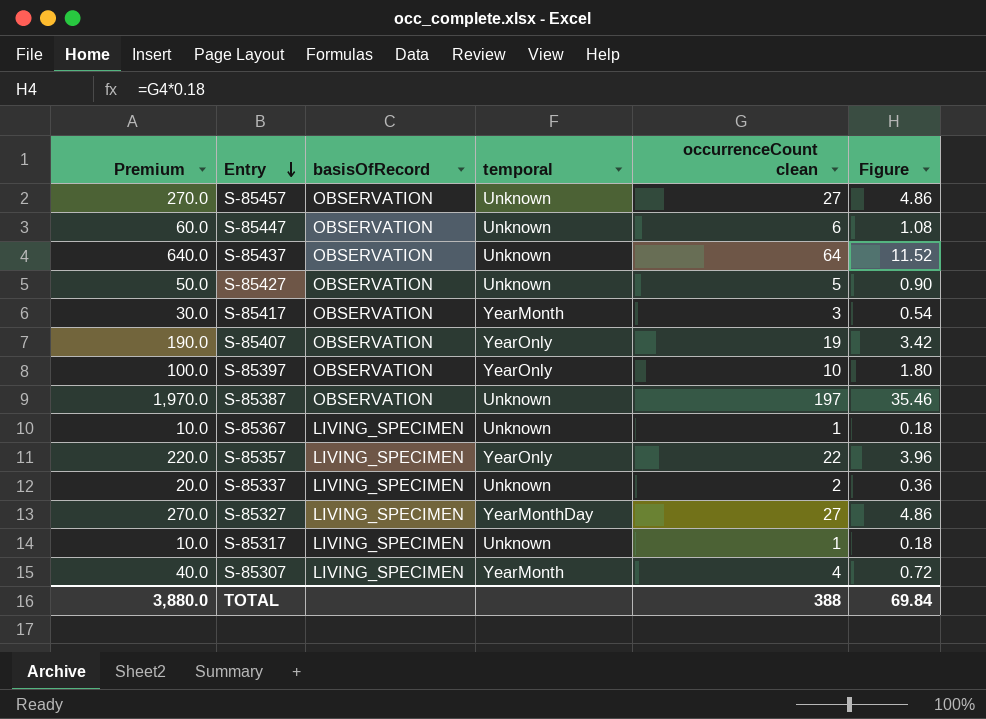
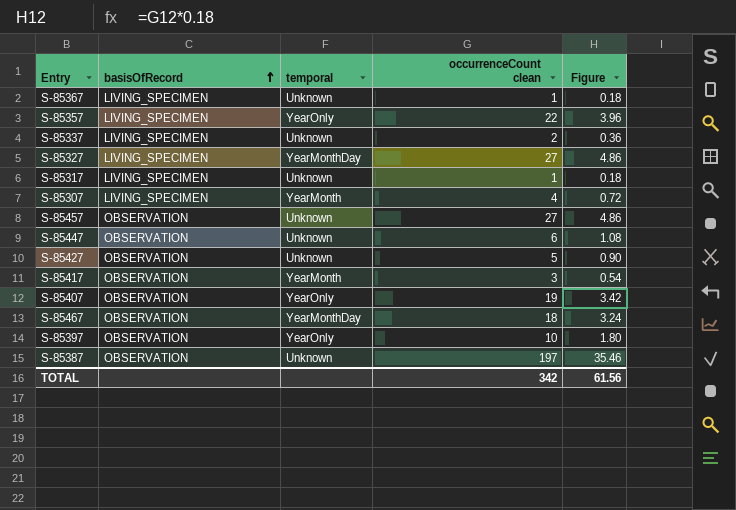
row order: Entry descending -> basisOfRecord ascending
column Premium | formula: [occurrenceCount clean] * 10 -> none
row S-85437: 640.0 | OBSERVATION | Unknown | 64 | 11.52 -> none
row S-85467: none -> OBSERVATION | YearMonthDay | 18 | 3.24
TOTAL | occurrenceCount clean: 388 -> 342
TOTAL | Figure: 69.84 -> 61.56

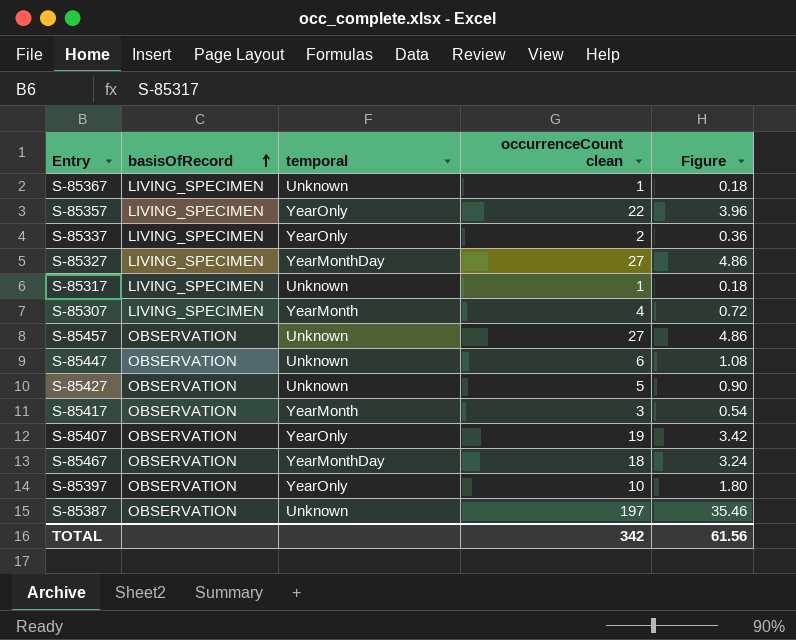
S-85337 | temporal: Unknown -> YearOnly

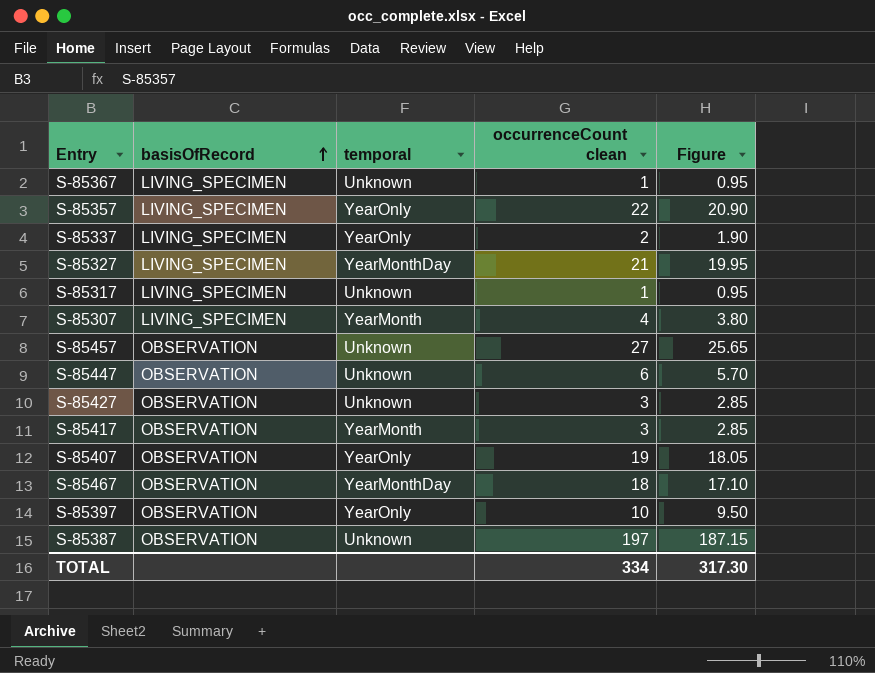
column Figure | formula: [occurrenceCount clean] * 0.18 -> [occurrenceCount clean] * 0.95
S-85327 | occurrenceCount clean: 27 -> 21
S-85427 | occurrenceCount clean: 5 -> 3
TOTAL | occurrenceCount clean: 342 -> 334
TOTAL | Figure: 61.56 -> 317.30

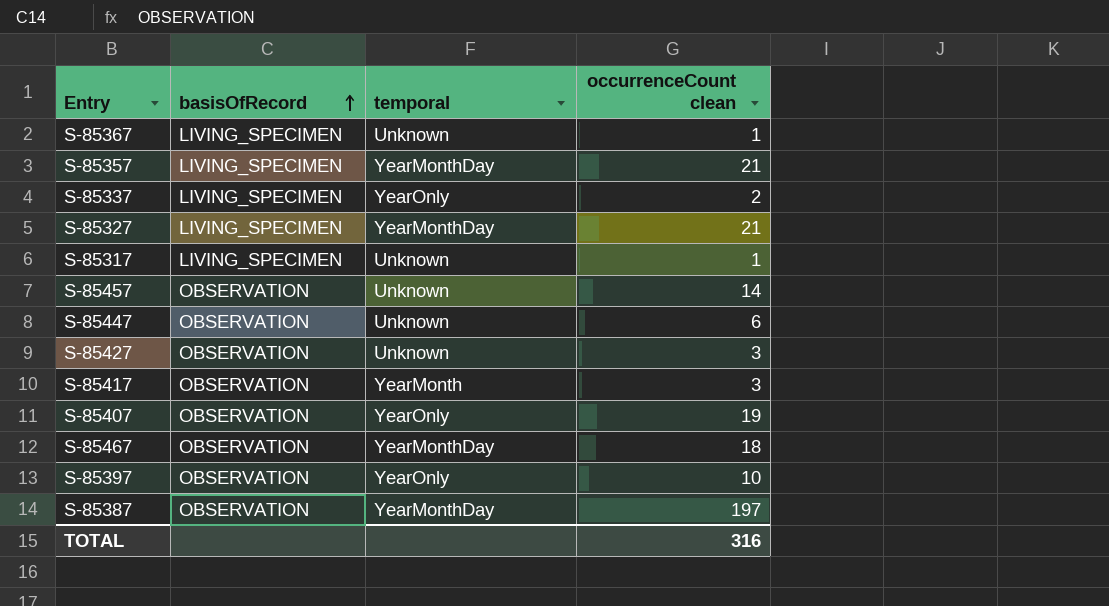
column Figure | formula: [occurrenceCount clean] * 0.95 -> none
row S-85307: LIVING_SPECIMEN | YearMonth | 4 | 3.80 -> none
S-85357 | temporal: YearOnly -> YearMonthDay
S-85357 | occurrenceCount clean: 22 -> 21
S-85457 | occurrenceCount clean: 27 -> 14
S-85387 | temporal: Unknown -> YearMonthDay
TOTAL | occurrenceCount clean: 334 -> 316

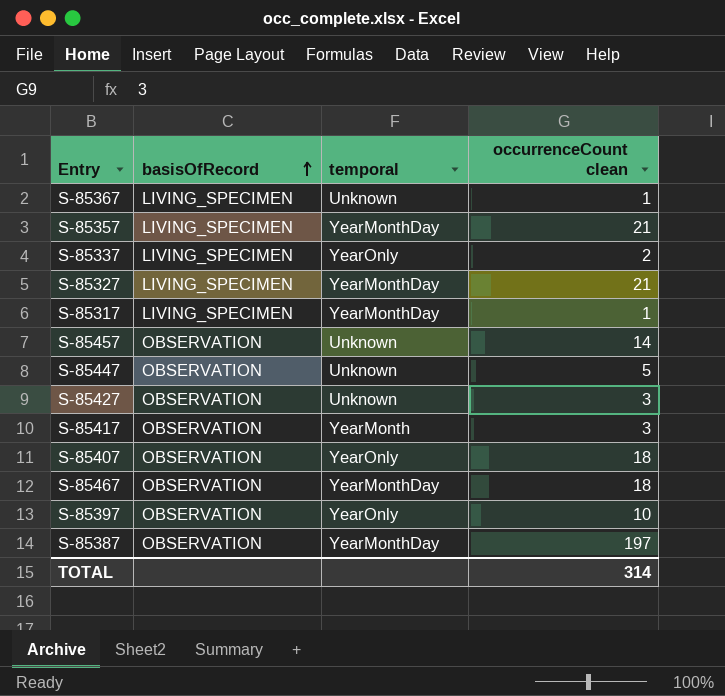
S-85317 | temporal: Unknown -> YearMonthDay
S-85447 | occurrenceCount clean: 6 -> 5
S-85407 | occurrenceCount clean: 19 -> 18
TOTAL | occurrenceCount clean: 316 -> 314

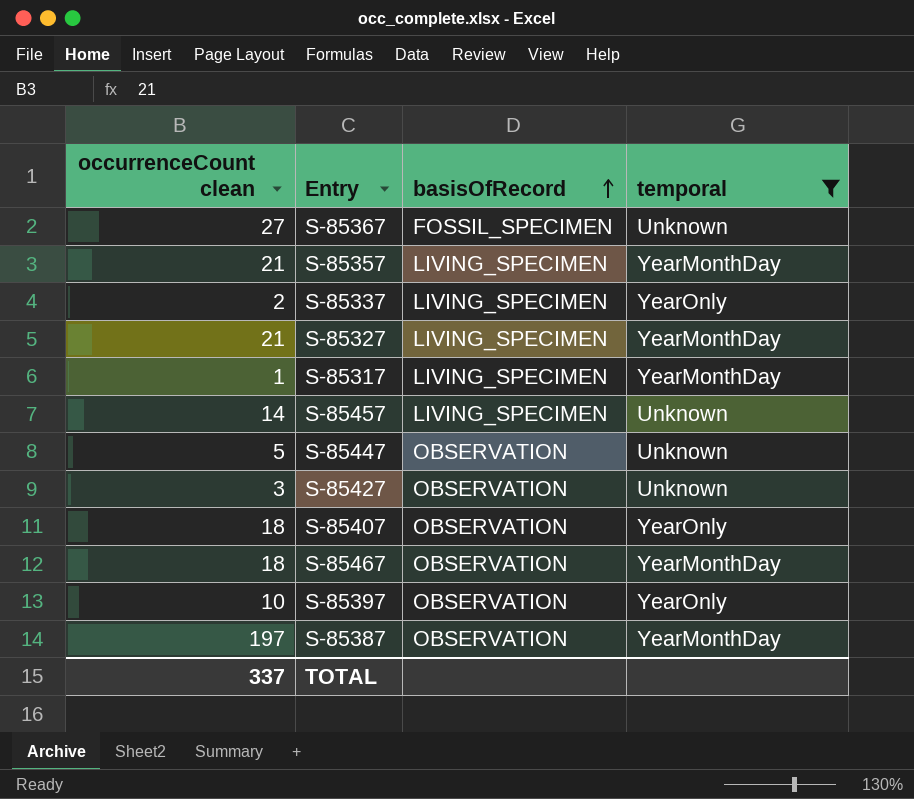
filter: none -> temporal != YearMonth
column occurrenceCount clean | position: 4 -> 1
S-85367 | occurrenceCount clean: 1 -> 27
S-85367 | basisOfRecord: LIVING_SPECIMEN -> FOSSIL_SPECIMEN
S-85457 | basisOfRecord: OBSERVATION -> LIVING_SPECIMEN
TOTAL | occurrenceCount clean: 314 -> 337

